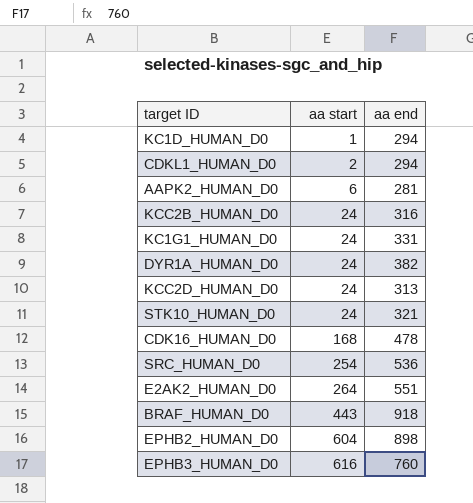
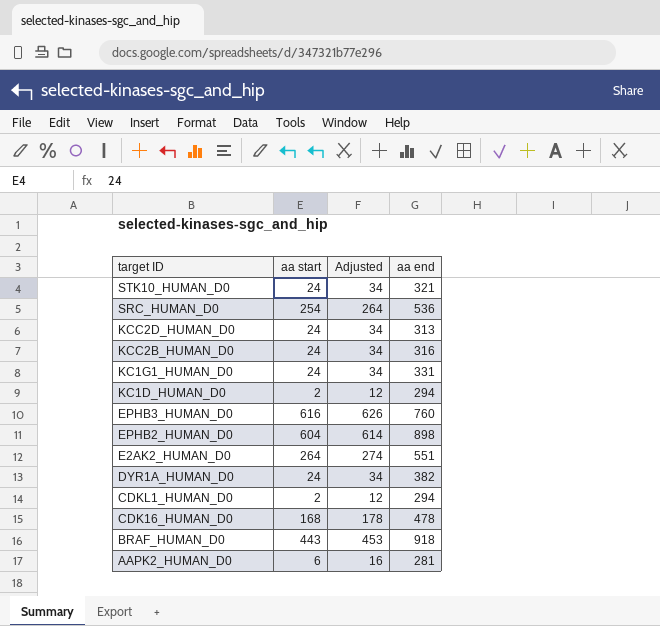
row order: aa start ascending -> target ID descending
column Adjusted | formula: none -> [aa start] + 10
KC1D_HUMAN_D0 | aa start: 1 -> 2

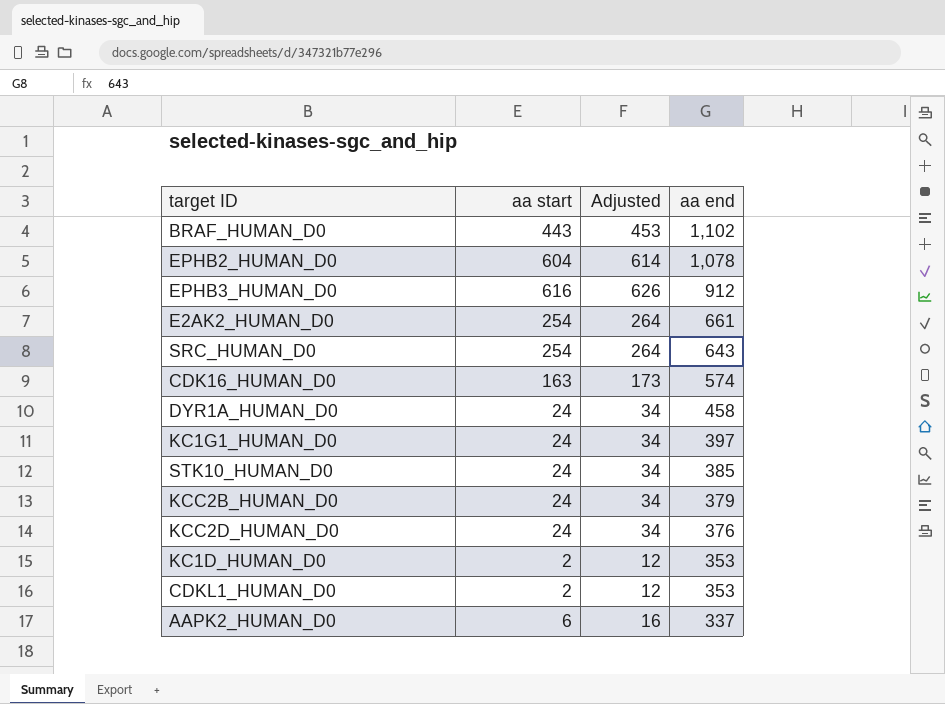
row order: target ID descending -> aa end descending
BRAF_HUMAN_D0 | aa end: 918 -> 1,102
EPHB2_HUMAN_D0 | aa end: 898 -> 1,078
EPHB3_HUMAN_D0 | aa end: 760 -> 912
E2AK2_HUMAN_D0 | aa start: 264 -> 254
E2AK2_HUMAN_D0 | Adjusted: 274 -> 264
E2AK2_HUMAN_D0 | aa end: 551 -> 661
SRC_HUMAN_D0 | aa end: 536 -> 643
CDK16_HUMAN_D0 | aa start: 168 -> 163
CDK16_HUMAN_D0 | Adjusted: 178 -> 173
CDK16_HUMAN_D0 | aa end: 478 -> 574
DYR1A_HUMAN_D0 | aa end: 382 -> 458
KC1G1_HUMAN_D0 | aa end: 331 -> 397
STK10_HUMAN_D0 | aa end: 321 -> 385
KCC2B_HUMAN_D0 | aa end: 316 -> 379
KCC2D_HUMAN_D0 | aa end: 313 -> 376
KC1D_HUMAN_D0 | aa end: 294 -> 353
CDKL1_HUMAN_D0 | aa end: 294 -> 353
AAPK2_HUMAN_D0 | aa end: 281 -> 337

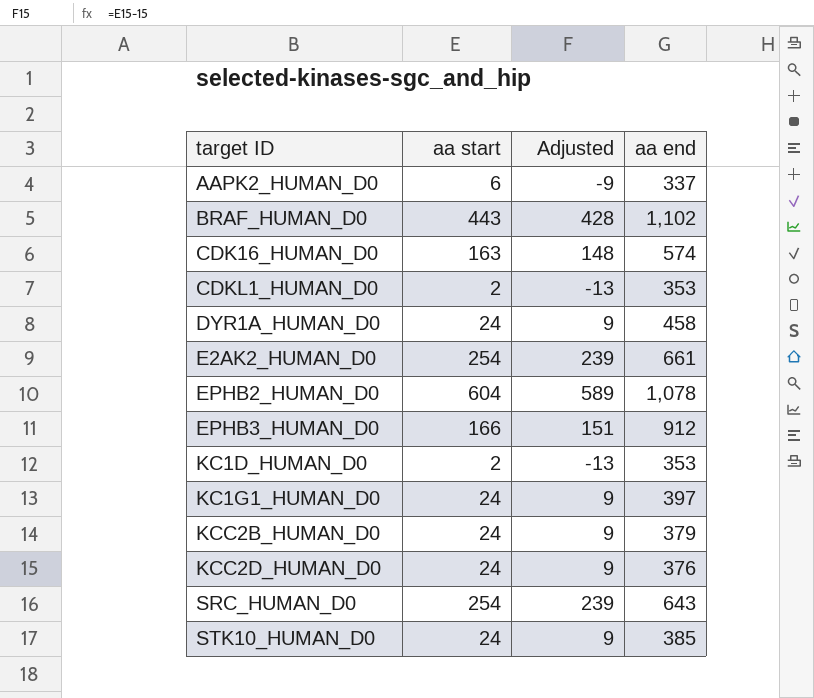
row order: aa end descending -> target ID ascending
column Adjusted | formula: [aa start] + 10 -> [aa start] - 15
EPHB3_HUMAN_D0 | aa start: 616 -> 166

